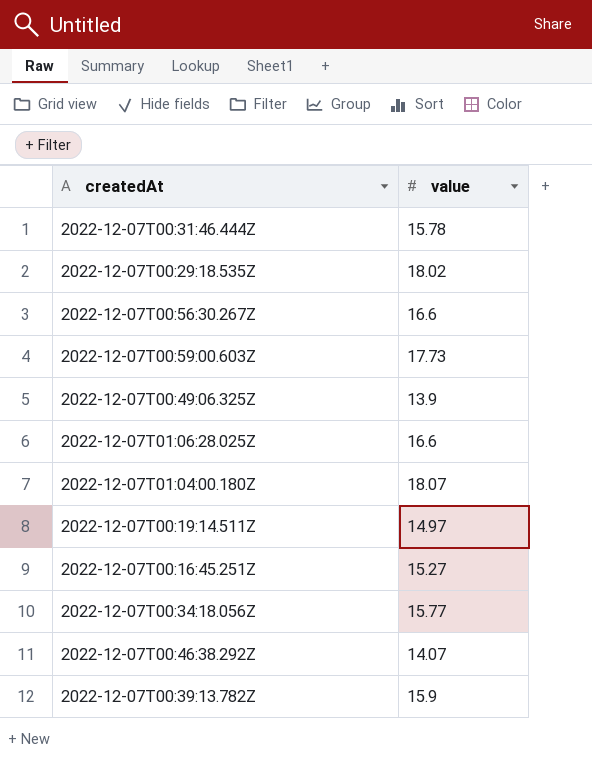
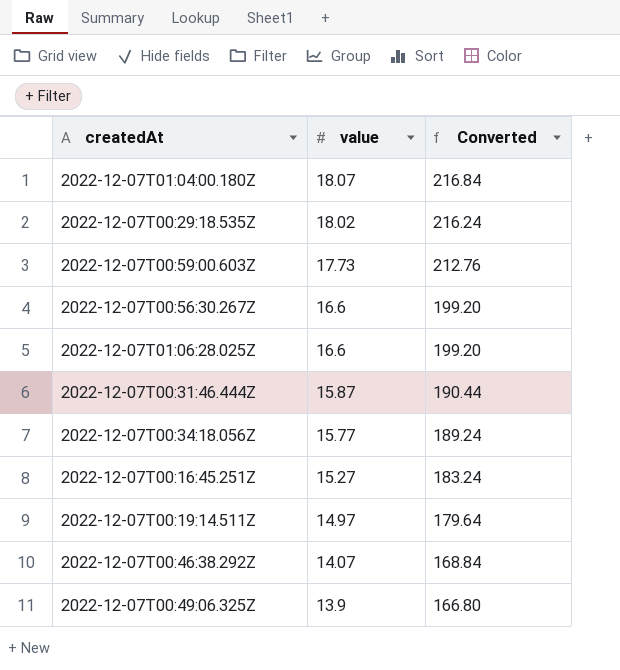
row order: none -> value descending
column Converted | formula: none -> [value] * 12
row 2022-12-07T00:39:13.782Z: 15.9 -> none
2022-12-07T00:31:46.444Z | value: 15.78 -> 15.87

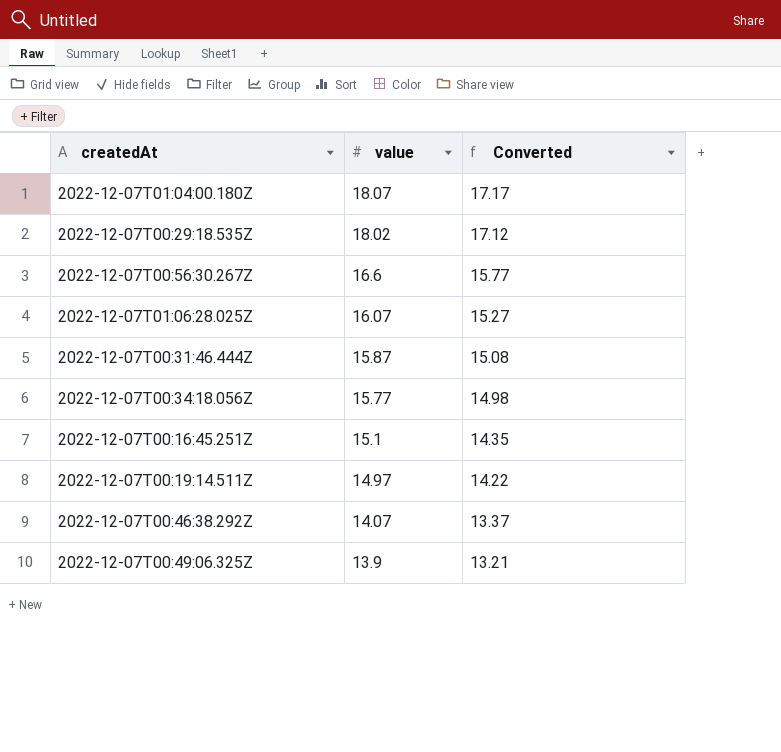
column Converted | formula: [value] * 12 -> [value] * 0.95
row 2022-12-07T00:59:00.603Z: 17.73 | 212.76 -> none
2022-12-07T01:06:28.025Z | value: 16.6 -> 16.07
2022-12-07T00:16:45.251Z | value: 15.27 -> 15.1

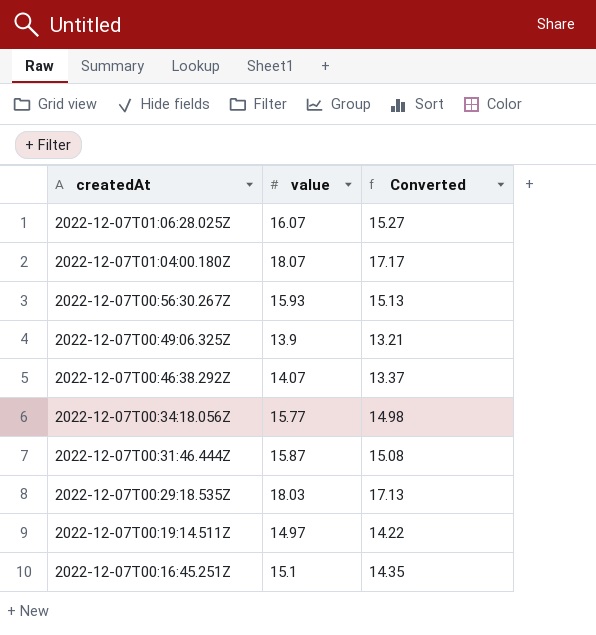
row order: value descending -> createdAt descending
2022-12-07T00:56:30.267Z | value: 16.6 -> 15.93
2022-12-07T00:56:30.267Z | Converted: 15.77 -> 15.13
2022-12-07T00:29:18.535Z | value: 18.02 -> 18.03
2022-12-07T00:29:18.535Z | Converted: 17.12 -> 17.13

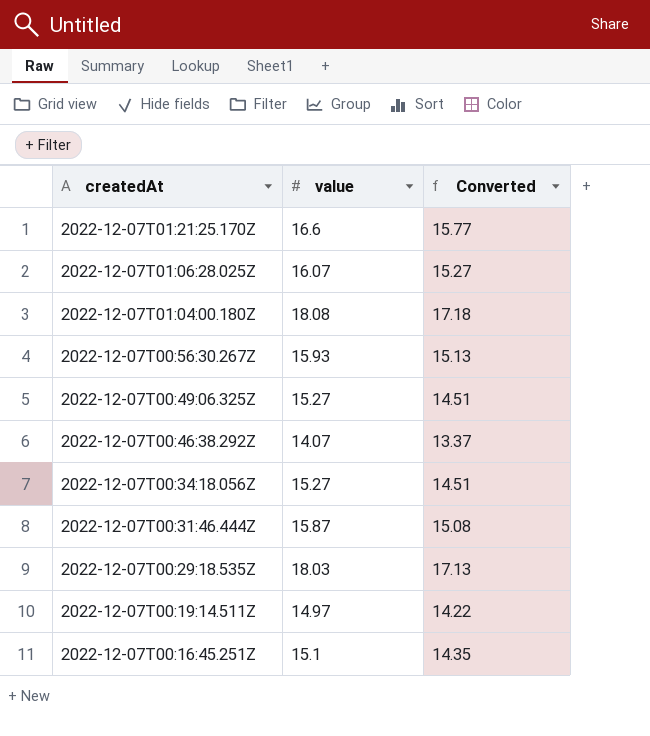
row 2022-12-07T01:21:25.170Z: none -> 16.6 | 15.77
2022-12-07T01:04:00.180Z | value: 18.07 -> 18.08
2022-12-07T01:04:00.180Z | Converted: 17.17 -> 17.18
2022-12-07T00:49:06.325Z | value: 13.9 -> 15.27
2022-12-07T00:49:06.325Z | Converted: 13.21 -> 14.51
2022-12-07T00:34:18.056Z | value: 15.77 -> 15.27
2022-12-07T00:34:18.056Z | Converted: 14.98 -> 14.51

